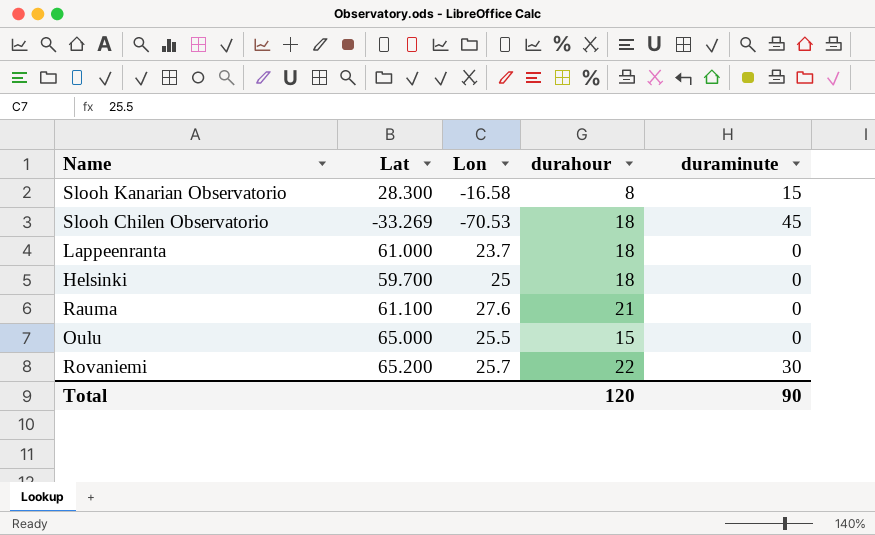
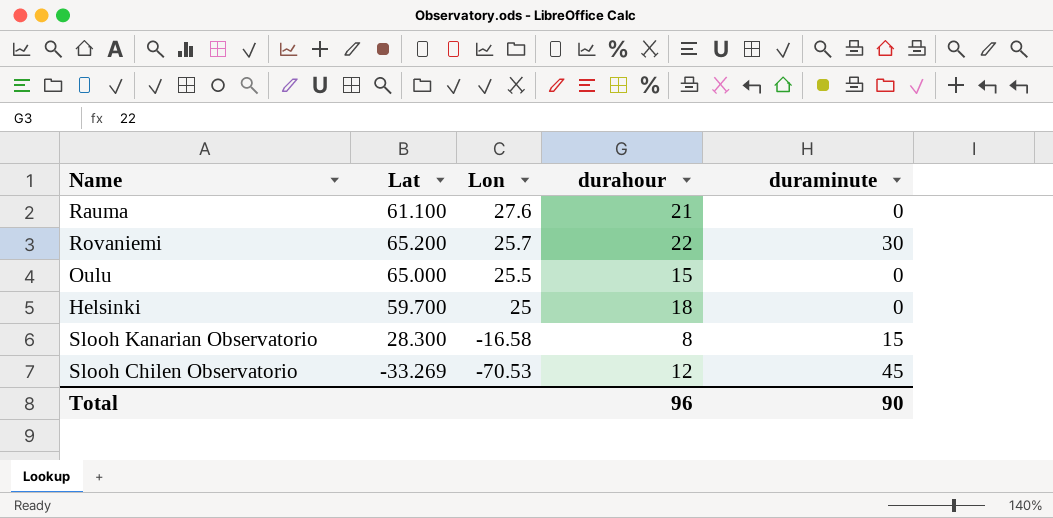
row order: none -> Lon descending
row Lappeenranta: 61.000 | 23.7 | 18 | 0 -> none
Slooh Chilen Observatorio | durahour: 18 -> 12
Total | durahour: 120 -> 96

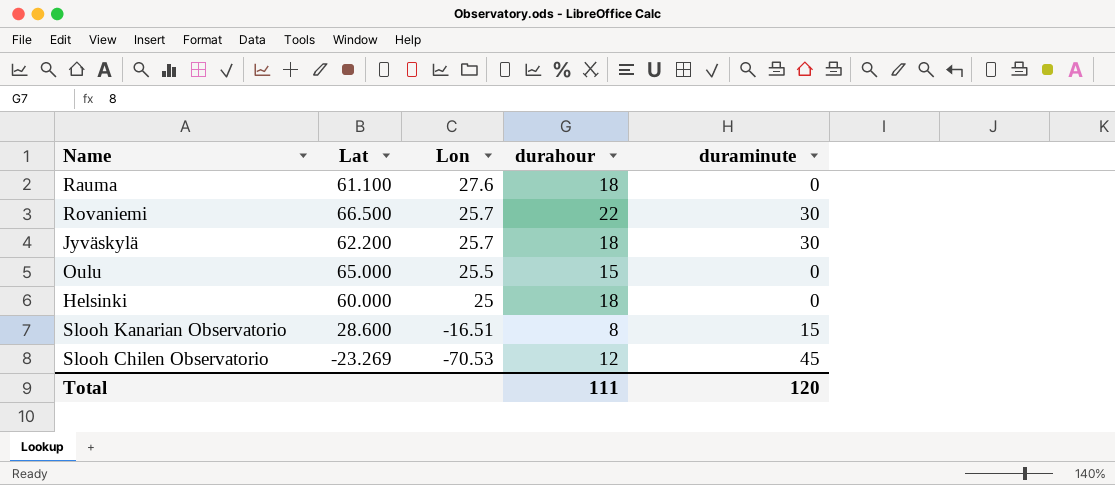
Rauma | durahour: 21 -> 18
Rovaniemi | Lat: 65.200 -> 66.500
row Jyväskylä: none -> 62.200 | 25.7 | 18 | 30
Helsinki | Lat: 59.700 -> 60.000
Slooh Kanarian Observatorio | Lat: 28.300 -> 28.600
Slooh Kanarian Observatorio | Lon: -16.58 -> -16.51
Slooh Chilen Observatorio | Lat: -33.269 -> -23.269
Total | durahour: 96 -> 111
Total | duraminute: 90 -> 120

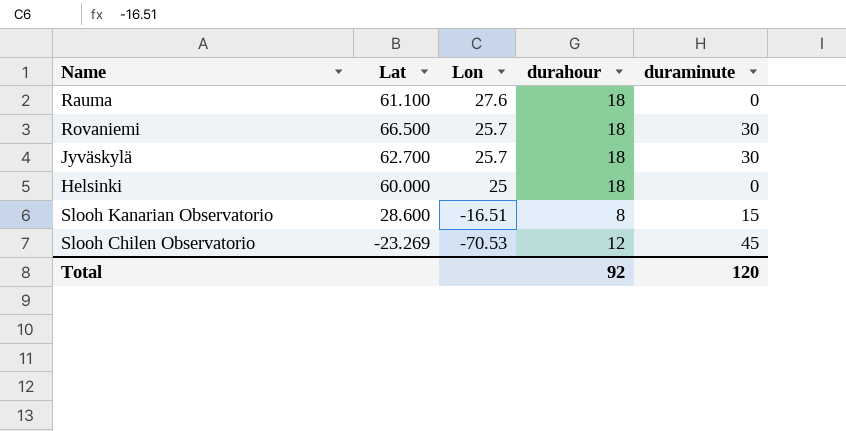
row Oulu: 65.000 | 25.5 | 15 | 0 -> none
Rovaniemi | durahour: 22 -> 18
Jyväskylä | Lat: 62.200 -> 62.700
Total | durahour: 111 -> 92

